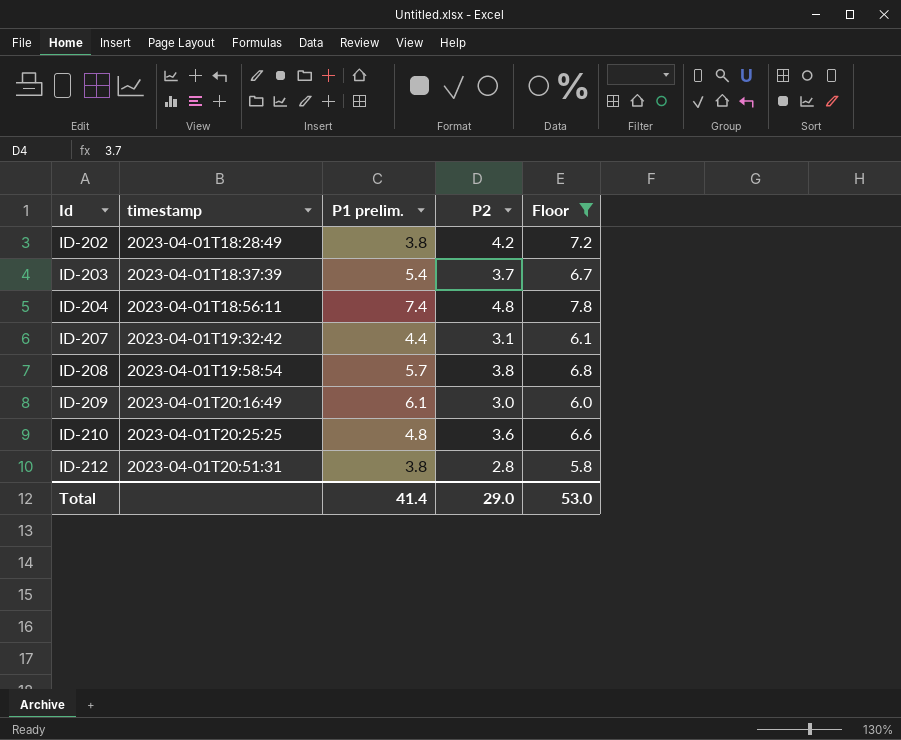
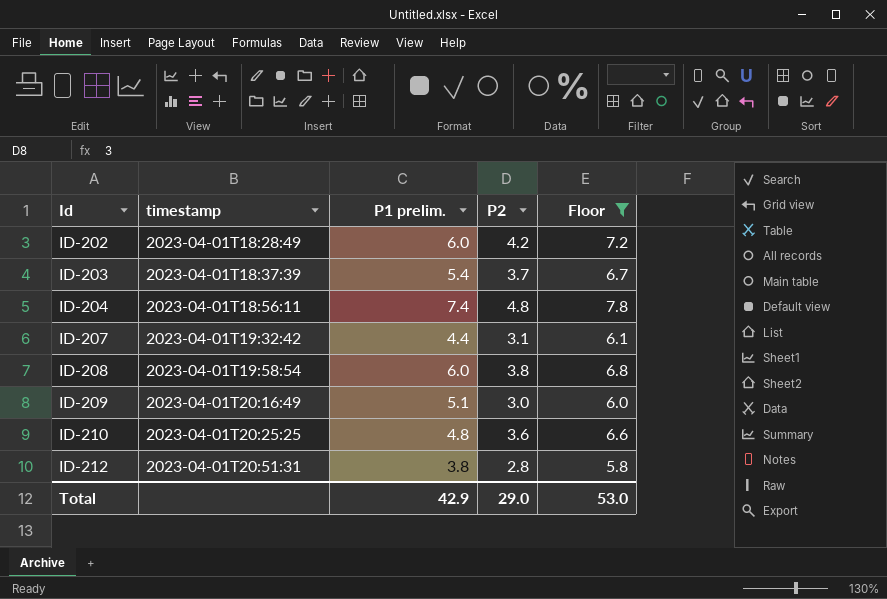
ID-202 | P1 prelim.: 3.8 -> 6.0
ID-208 | P1 prelim.: 5.7 -> 6.0
ID-209 | P1 prelim.: 6.1 -> 5.1
Total | P1 prelim.: 41.4 -> 42.9

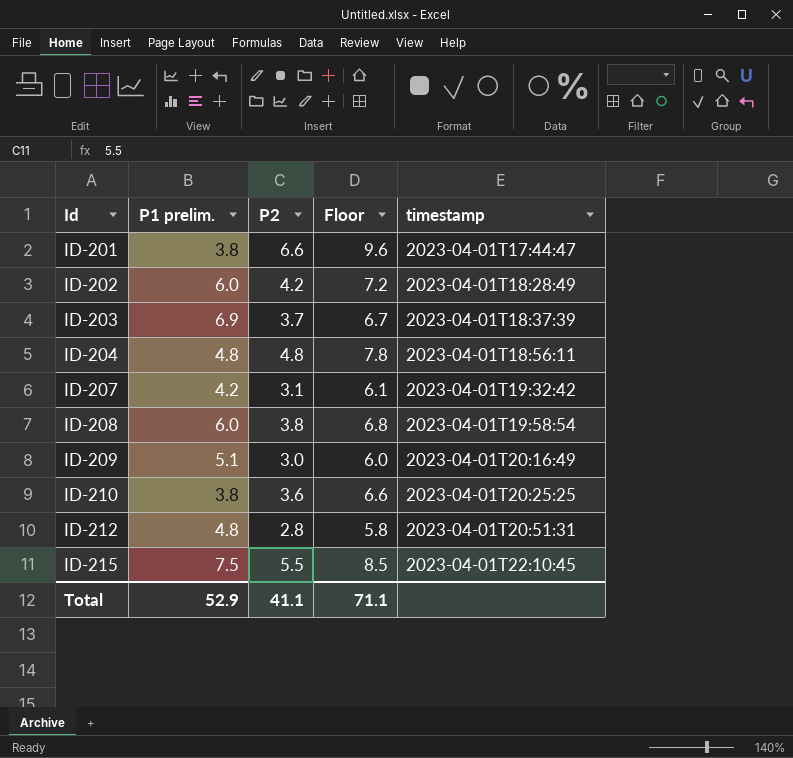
filter: Floor <= 7.8 -> none
column timestamp | position: 2 -> 5
ID-203 | P1 prelim.: 5.4 -> 6.9
ID-204 | P1 prelim.: 7.4 -> 4.8
ID-207 | P1 prelim.: 4.4 -> 4.2
ID-210 | P1 prelim.: 4.8 -> 3.8
ID-212 | P1 prelim.: 3.8 -> 4.8
Total | P1 prelim.: 42.9 -> 52.9
Total | P2: 29.0 -> 41.1
Total | Floor: 53.0 -> 71.1

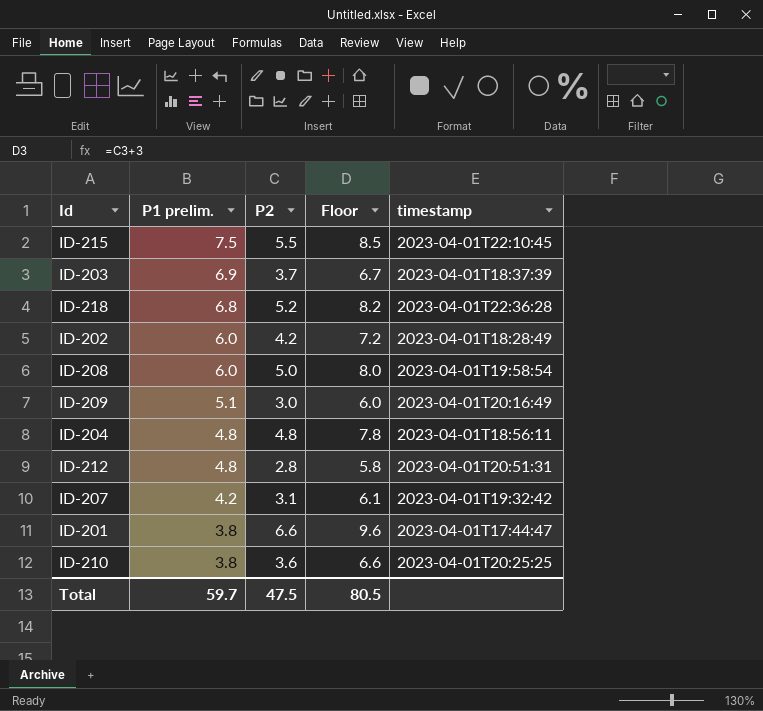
row order: Id ascending -> P1 prelim. descending
row ID-218: none -> 6.8 | 5.2 | 8.2 | 2023-04-01T22:36:28
ID-208 | P2: 3.8 -> 5.0
ID-208 | Floor: 6.8 -> 8.0
Total | P1 prelim.: 52.9 -> 59.7
Total | P2: 41.1 -> 47.5
Total | Floor: 71.1 -> 80.5

